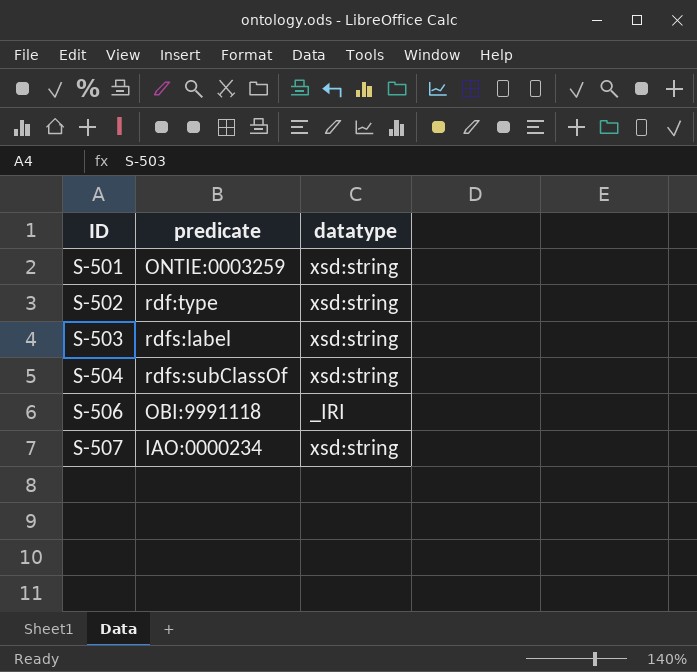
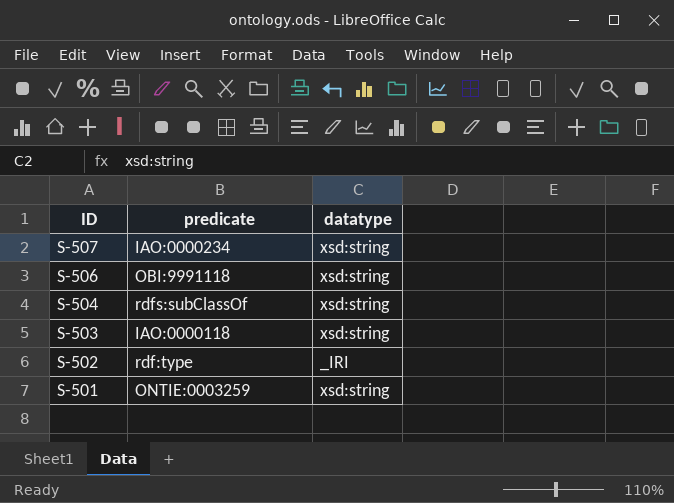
row order: ID ascending -> ID descending
S-506 | datatype: _IRI -> xsd:string
S-503 | predicate: rdfs:label -> IAO:0000118
S-502 | datatype: xsd:string -> _IRI

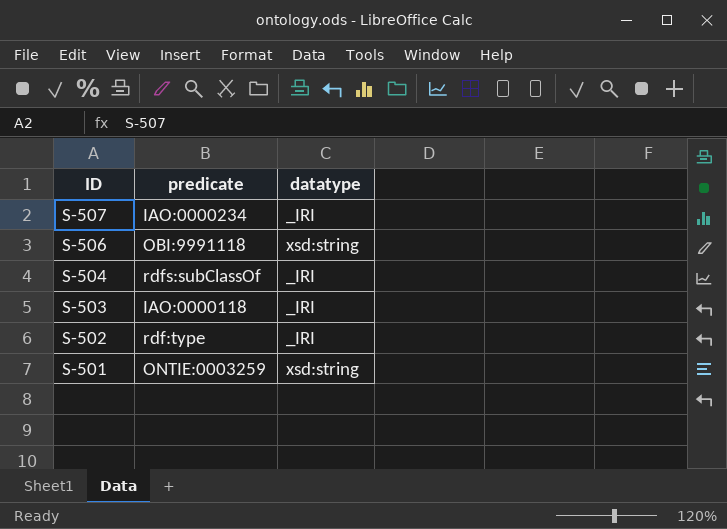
S-507 | datatype: xsd:string -> _IRI
S-504 | datatype: xsd:string -> _IRI
S-503 | datatype: xsd:string -> _IRI

